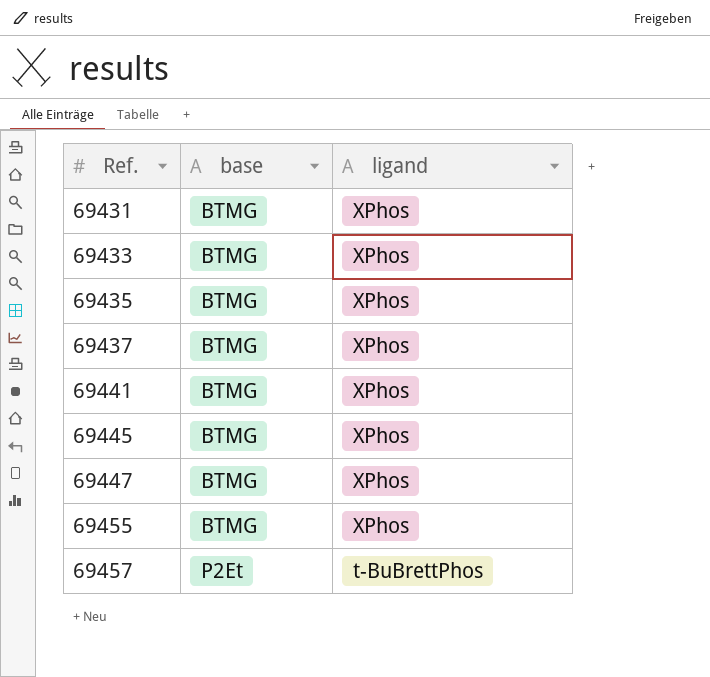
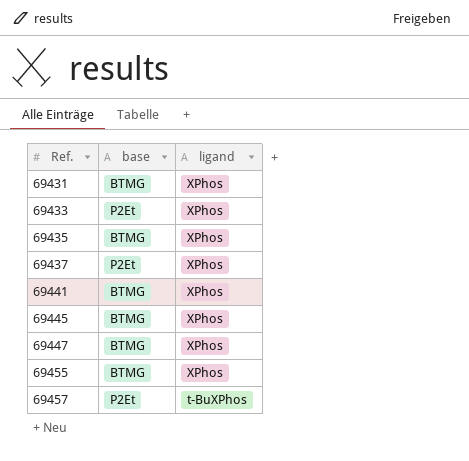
69433 | base: BTMG -> P2Et
69437 | base: BTMG -> P2Et
69457 | ligand: t-BuBrettPhos -> t-BuXPhos

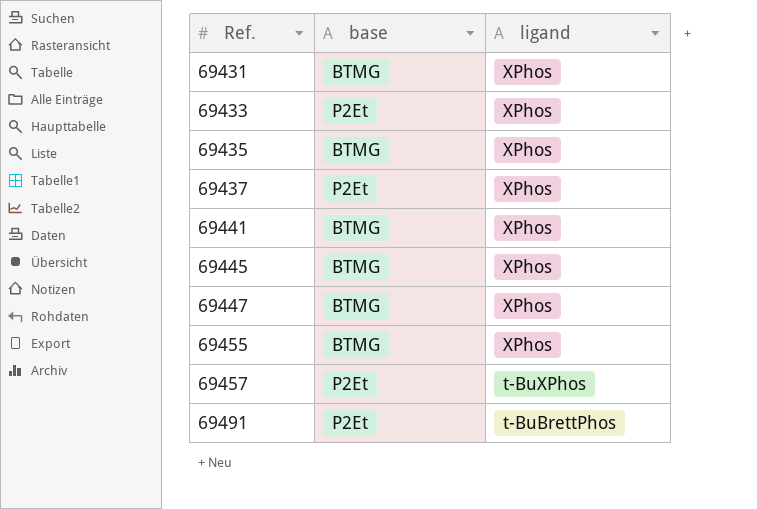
row 69491: none -> P2Et | t-BuBrettPhos

